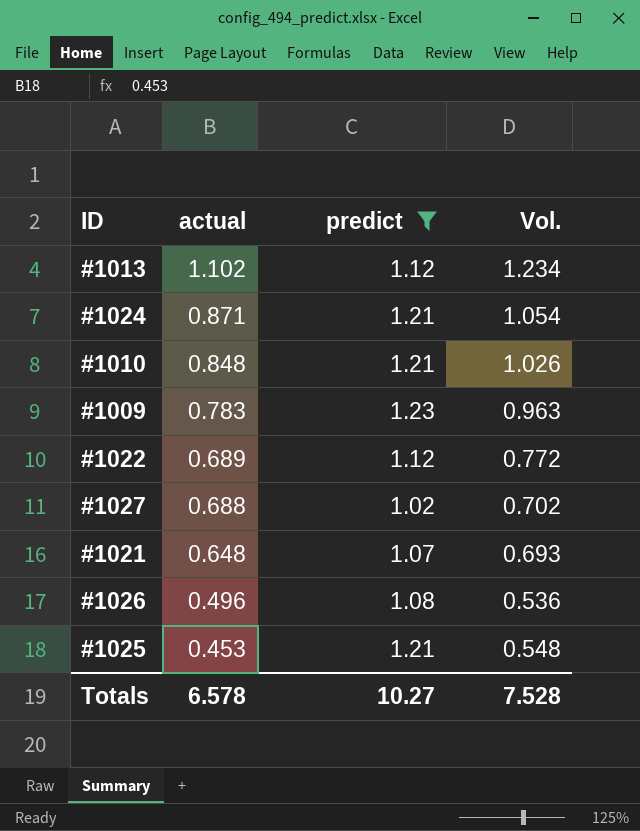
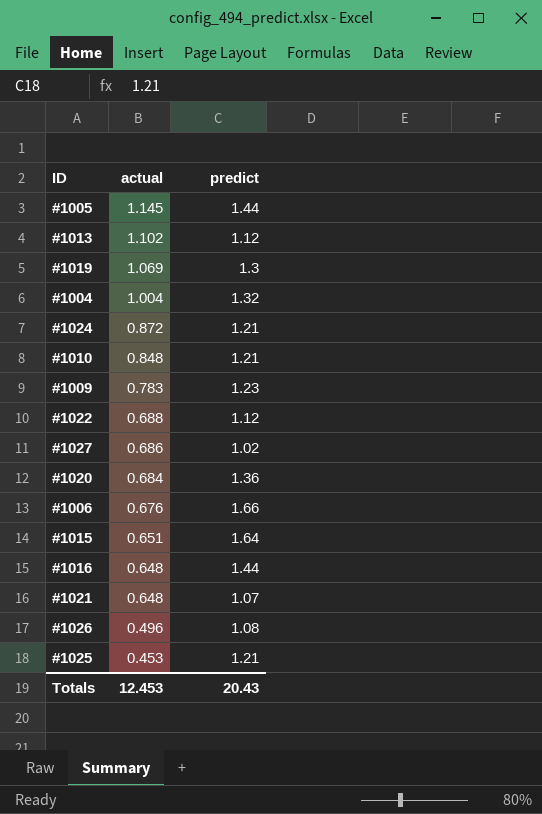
filter: predict <= 1.23 -> none
column Vol. | formula: [actual] * [predict] -> none
#1024 | actual: 0.871 -> 0.872
#1022 | actual: 0.689 -> 0.688
#1027 | actual: 0.688 -> 0.686
Totals | actual: 6.578 -> 12.453
Totals | predict: 10.27 -> 20.43

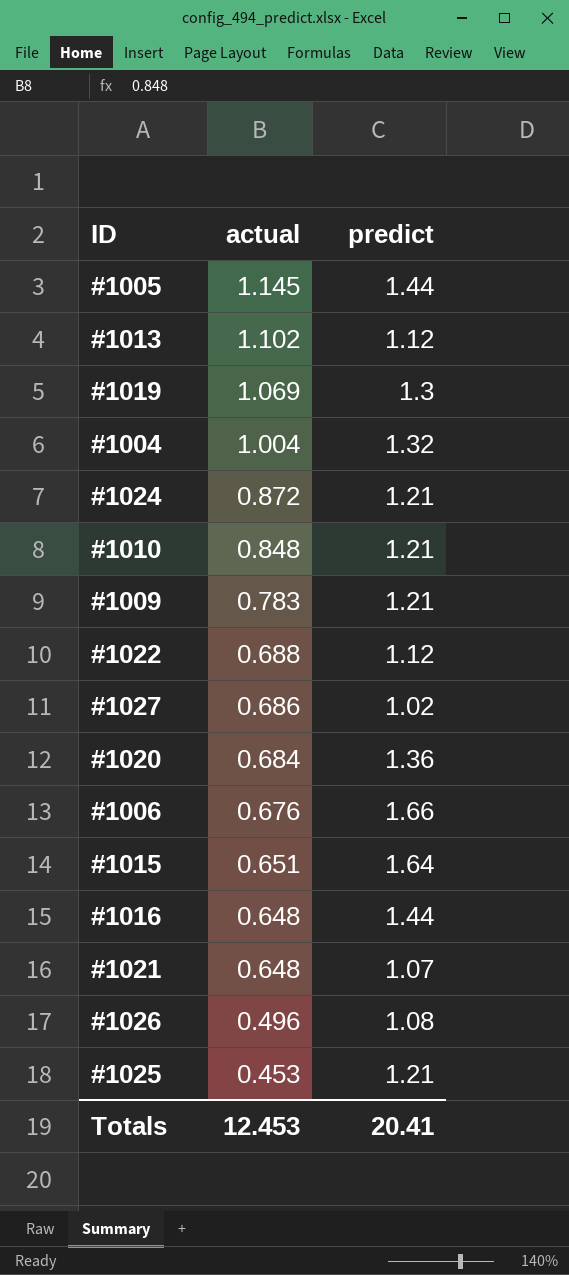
#1009 | predict: 1.23 -> 1.21
Totals | predict: 20.43 -> 20.41

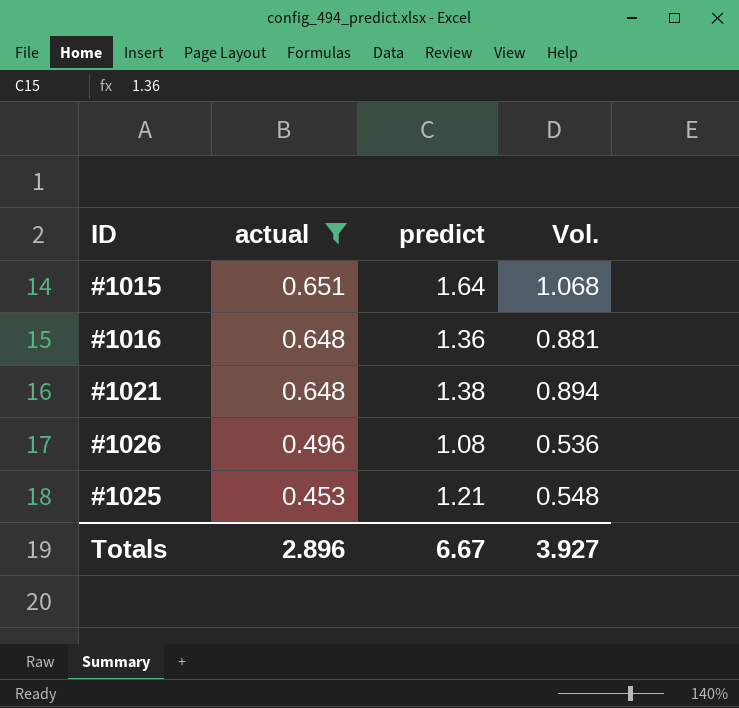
filter: none -> actual <= 0.651
column Vol. | formula: none -> [actual] * [predict]
#1016 | predict: 1.44 -> 1.36
#1021 | predict: 1.07 -> 1.38
Totals | actual: 12.453 -> 2.896
Totals | predict: 20.41 -> 6.67

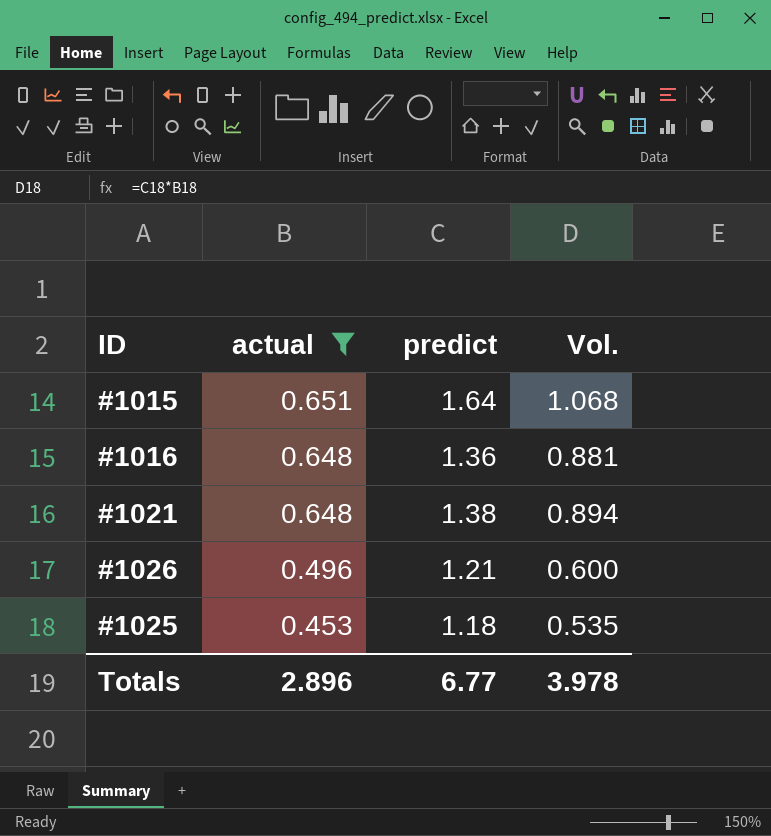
#1026 | predict: 1.08 -> 1.21
#1026 | Vol.: 0.536 -> 0.600
#1025 | predict: 1.21 -> 1.18
#1025 | Vol.: 0.548 -> 0.535
Totals | predict: 6.67 -> 6.77
Totals | Vol.: 3.927 -> 3.978

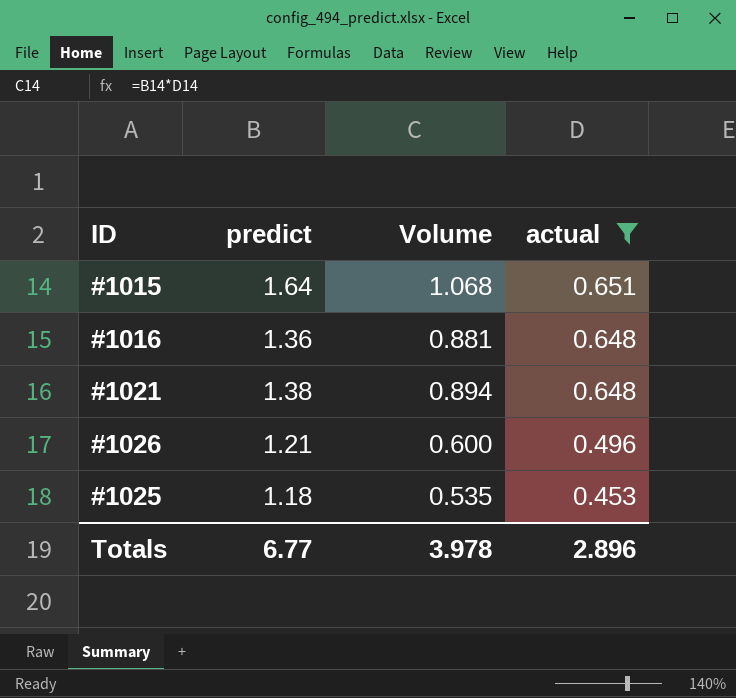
column name: Vol. -> Volume
column actual | position: 2 -> 4

